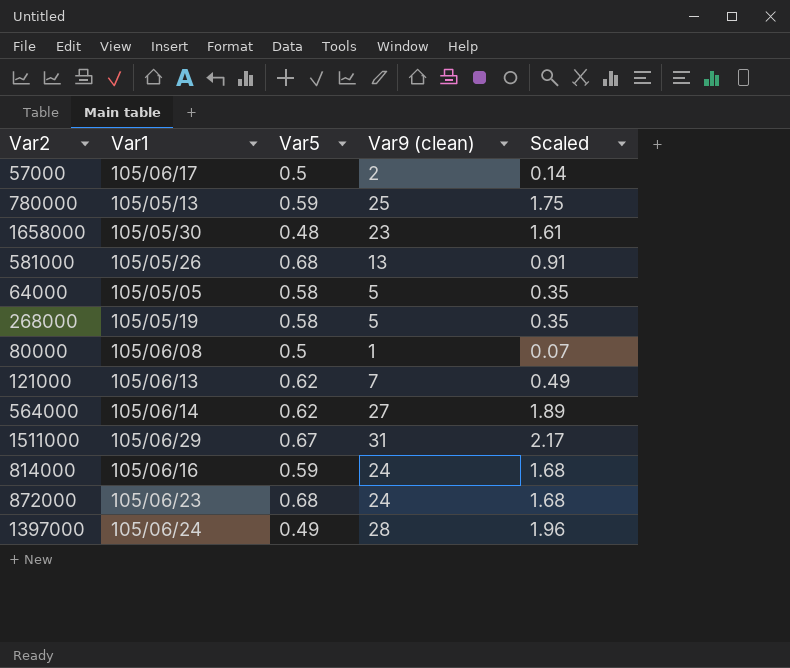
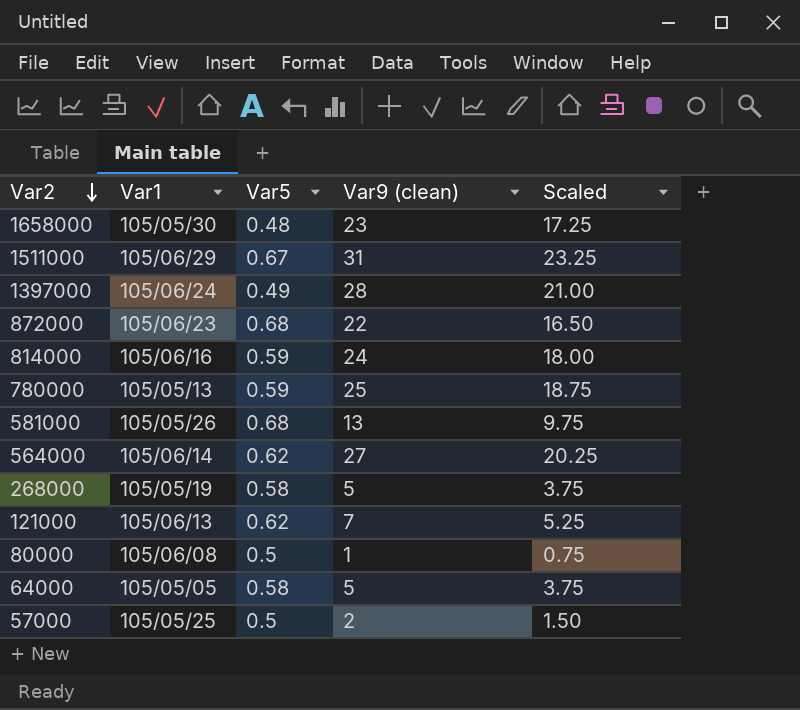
row order: none -> Var2 descending
column Scaled | formula: [Var9 (clean)] * 0.07 -> [Var9 (clean)] * 0.75
872000 | Var9 (clean): 24 -> 22
57000 | Var1: 105/06/17 -> 105/05/25

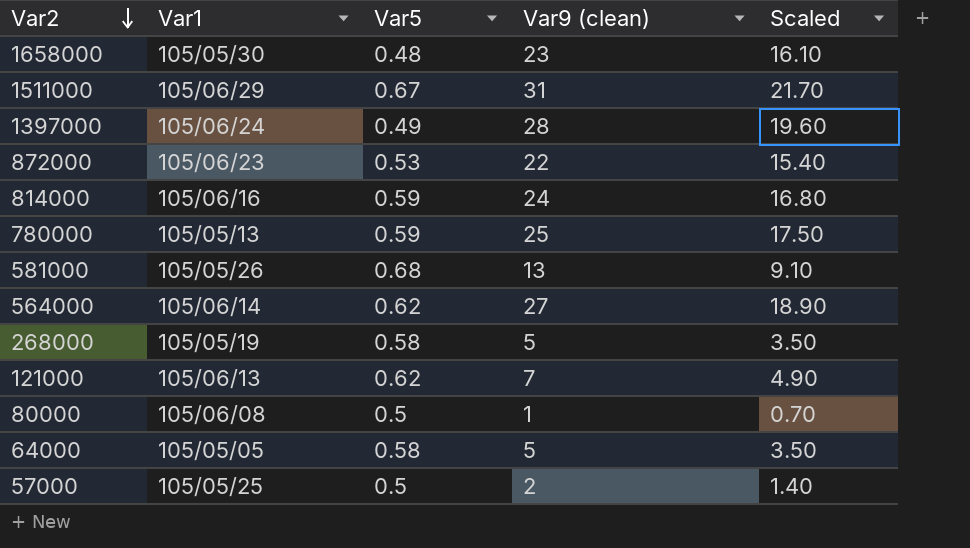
column Scaled | formula: [Var9 (clean)] * 0.75 -> [Var9 (clean)] * 0.7
872000 | Var5: 0.68 -> 0.53

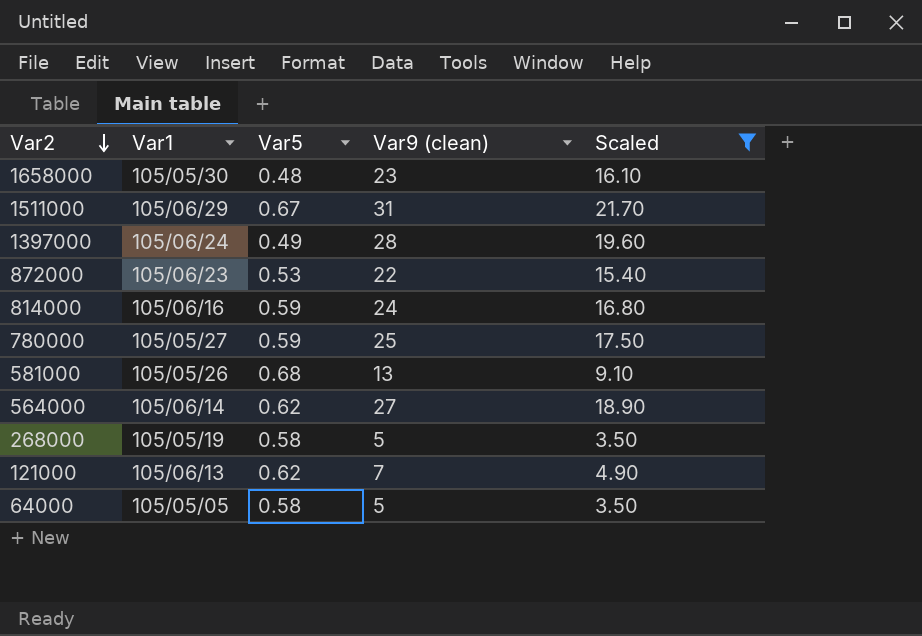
filter: none -> Scaled >= 3.50
780000 | Var1: 105/05/13 -> 105/05/27

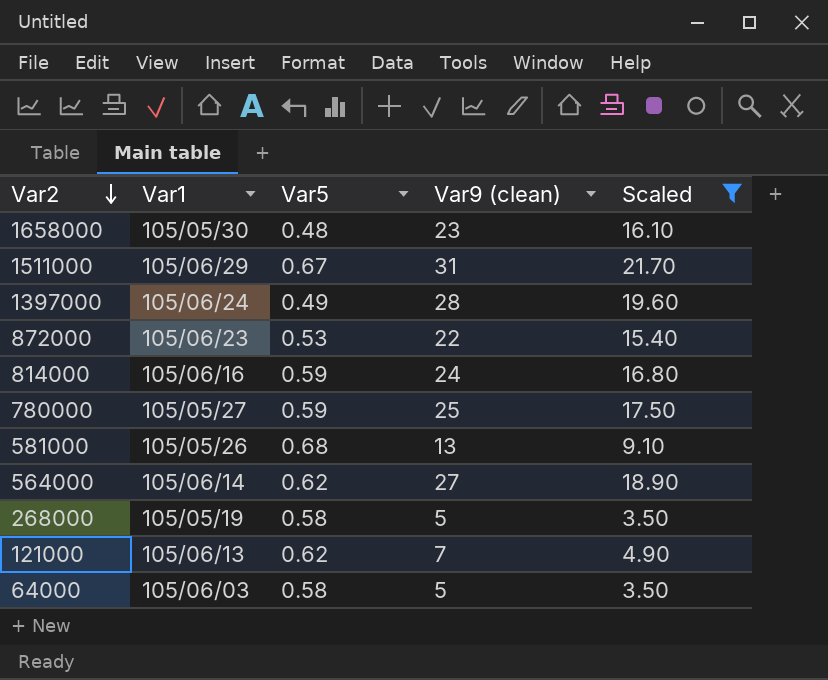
64000 | Var1: 105/05/05 -> 105/06/03

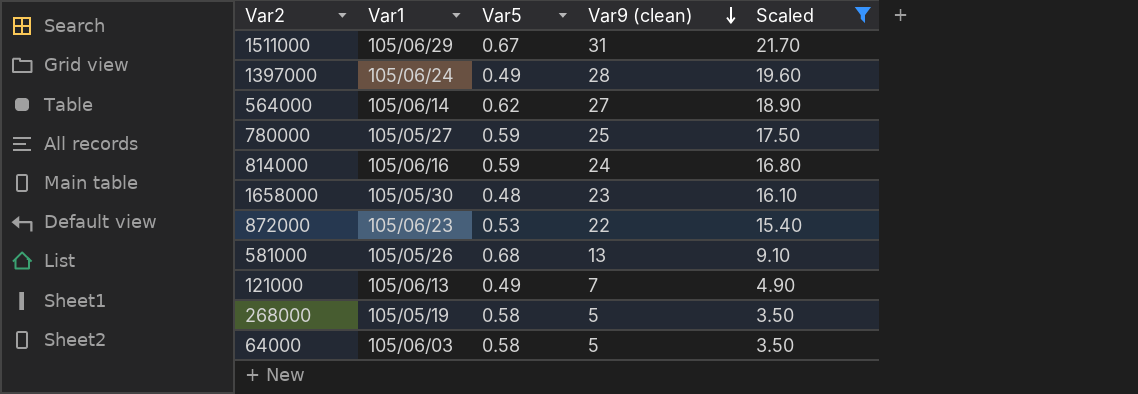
row order: Var2 descending -> Var9 (clean) descending
121000 | Var5: 0.62 -> 0.49

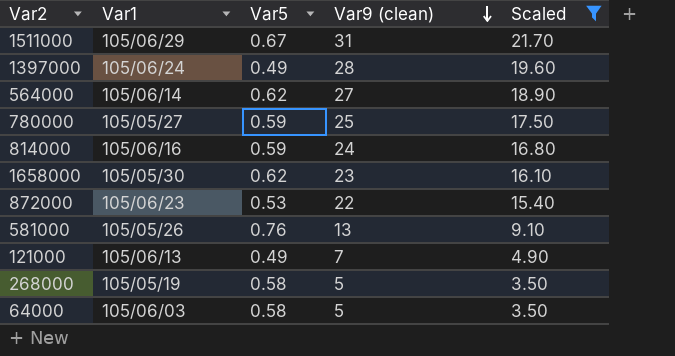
1658000 | Var5: 0.48 -> 0.62
581000 | Var5: 0.68 -> 0.76

